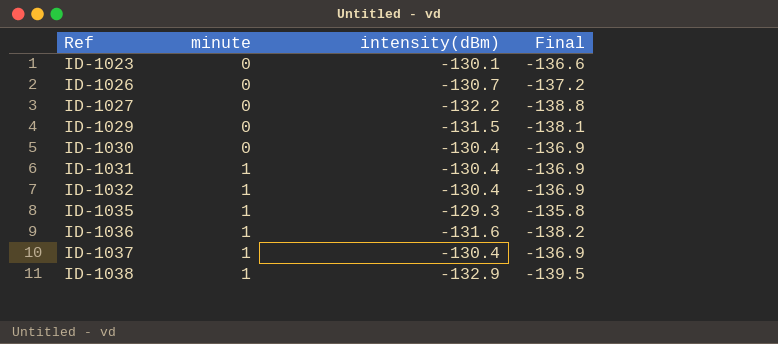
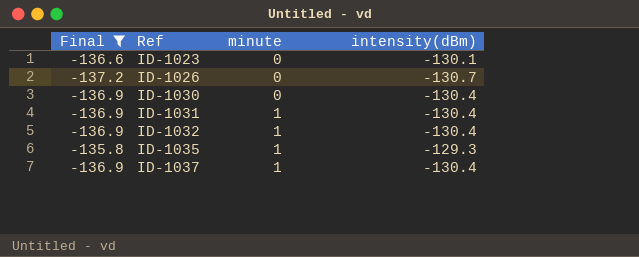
filter: none -> Final >= -137.2
column Final | position: 4 -> 1

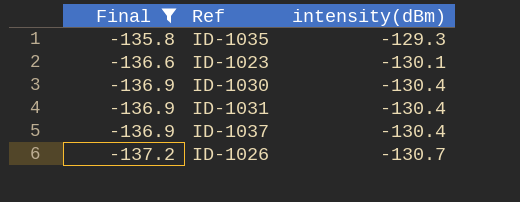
row order: Ref ascending -> Final descending
column minute | position: 3 -> none
row ID-1032: -136.9 | 1 | -130.4 -> none

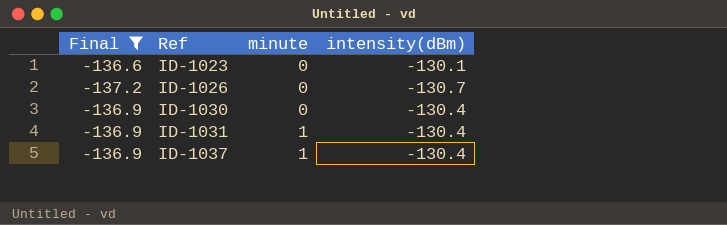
row order: Final descending -> Ref ascending
column minute | position: none -> 3
row ID-1035: -135.8 | -129.3 -> none

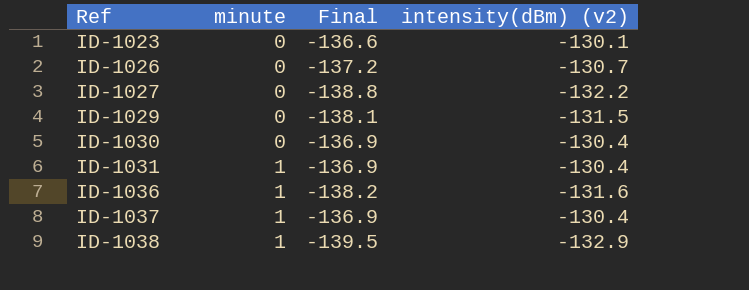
filter: Final >= -137.2 -> none
column Final | position: 1 -> 3
column name: intensity(dBm) -> intensity(dBm) (v2)

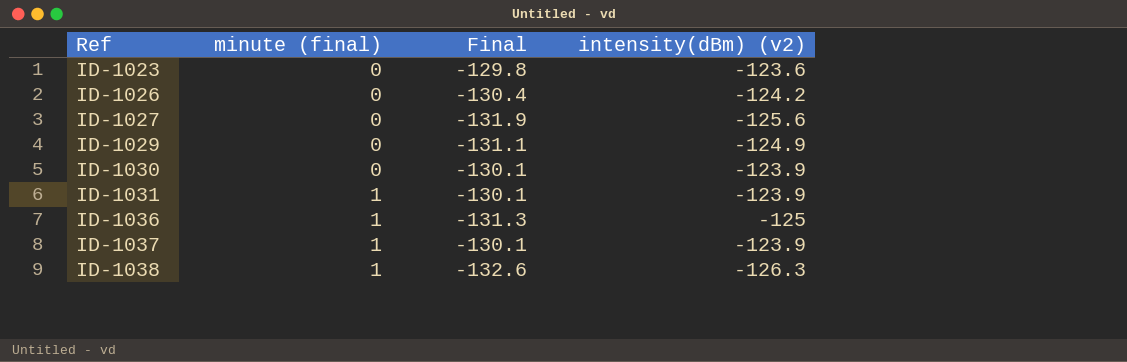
column name: minute -> minute (final)
ID-1023 | Final: -136.6 -> -129.8
ID-1023 | intensity(dBm) (v2): -130.1 -> -123.6
ID-1026 | Final: -137.2 -> -130.4
ID-1026 | intensity(dBm) (v2): -130.7 -> -124.2
ID-1027 | Final: -138.8 -> -131.9
ID-1027 | intensity(dBm) (v2): -132.2 -> -125.6
ID-1029 | Final: -138.1 -> -131.1
ID-1029 | intensity(dBm) (v2): -131.5 -> -124.9
ID-1030 | Final: -136.9 -> -130.1
ID-1030 | intensity(dBm) (v2): -130.4 -> -123.9
ID-1031 | Final: -136.9 -> -130.1
ID-1031 | intensity(dBm) (v2): -130.4 -> -123.9
ID-1036 | Final: -138.2 -> -131.3
ID-1036 | intensity(dBm) (v2): -131.6 -> -125
ID-1037 | Final: -136.9 -> -130.1
ID-1037 | intensity(dBm) (v2): -130.4 -> -123.9
ID-1038 | Final: -139.5 -> -132.6
ID-1038 | intensity(dBm) (v2): -132.9 -> -126.3

